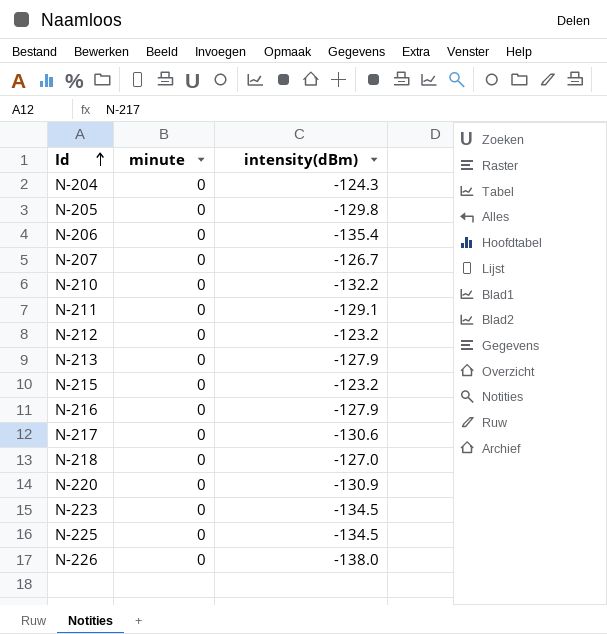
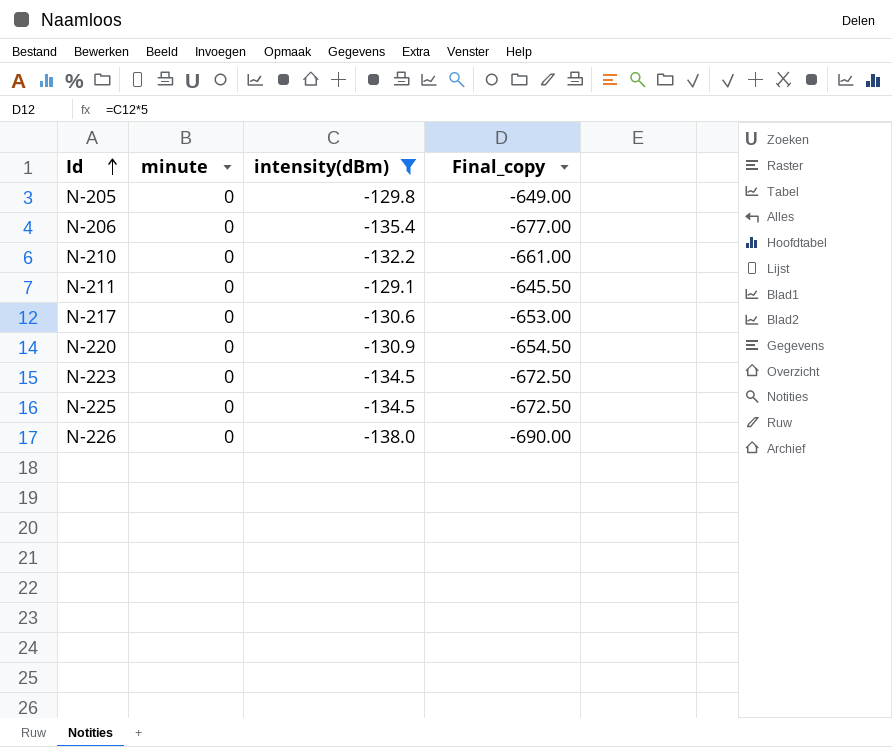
filter: none -> intensity(dBm) <= -129.1
column Final_copy | formula: none -> [intensity(dBm)] * 5

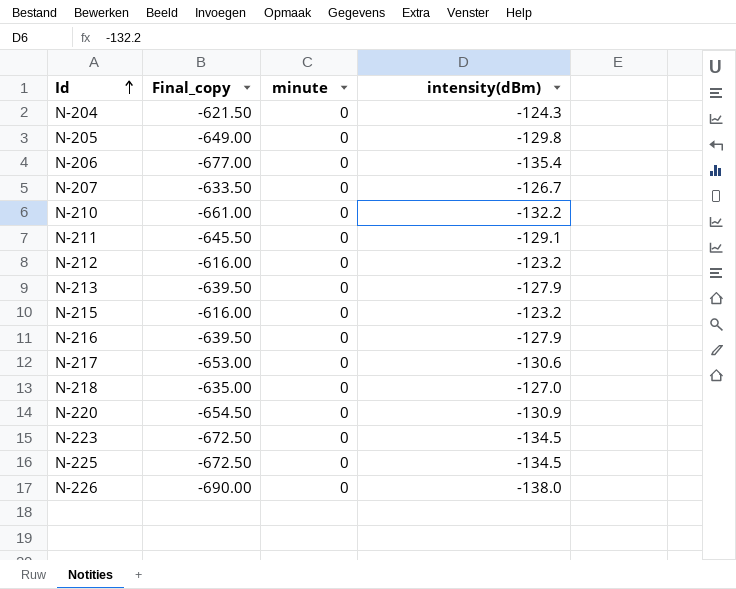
filter: intensity(dBm) <= -129.1 -> none
column Final_copy | position: 4 -> 2

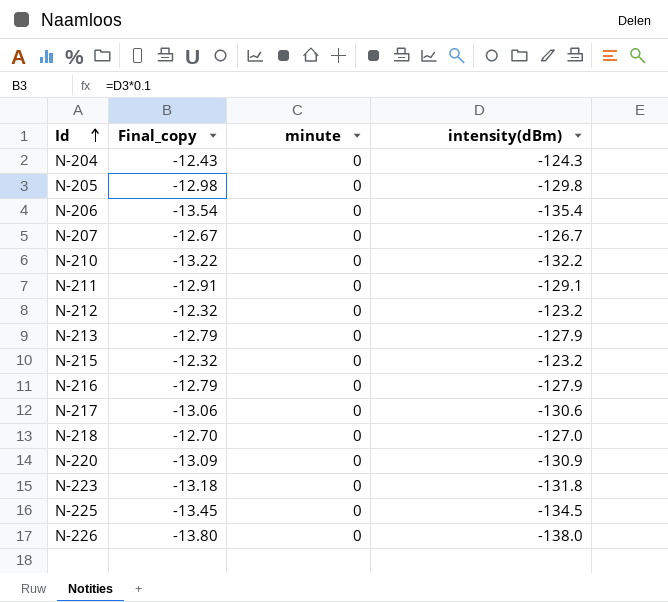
column Final_copy | formula: [intensity(dBm)] * 5 -> [intensity(dBm)] * 0.1
N-223 | intensity(dBm): -134.5 -> -131.8

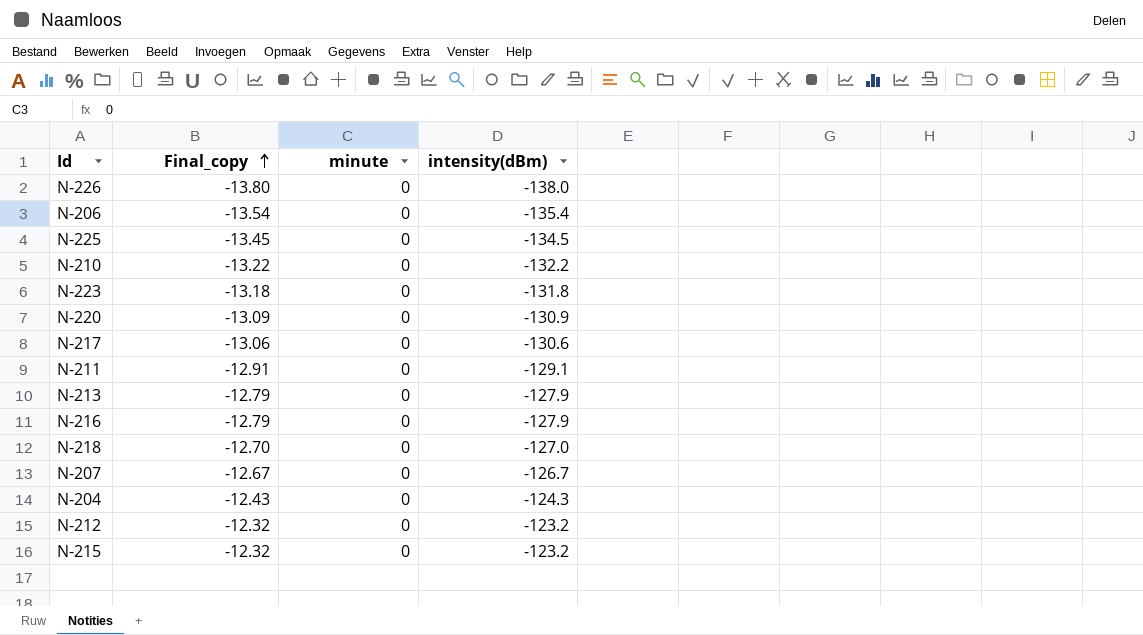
row order: Id ascending -> Final_copy ascending
row N-205: -12.98 | 0 | -129.8 -> none

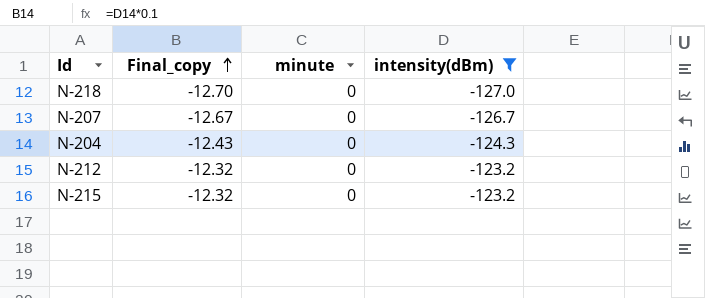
filter: none -> intensity(dBm) >= -127.0

